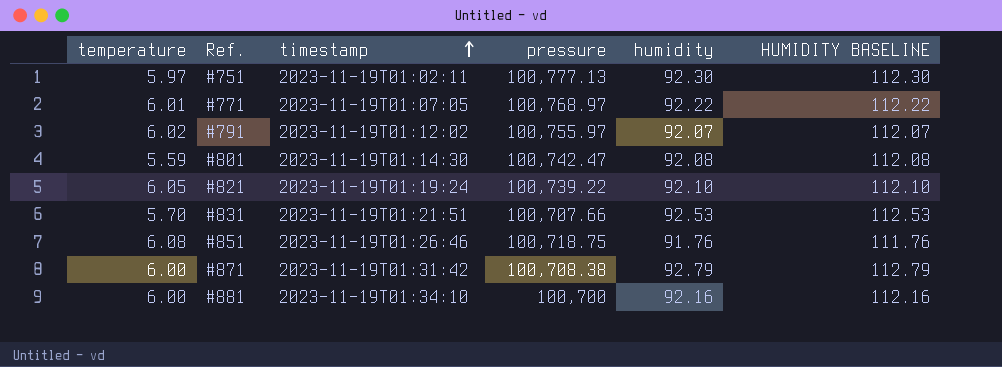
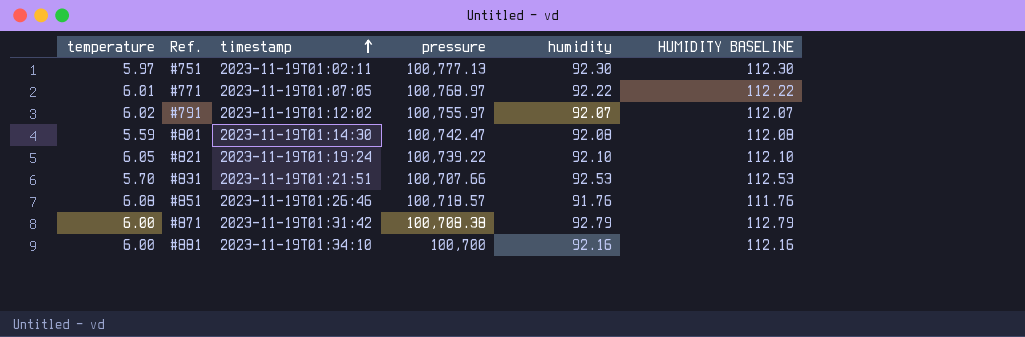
#851 | pressure: 100,718.75 -> 100,718.57

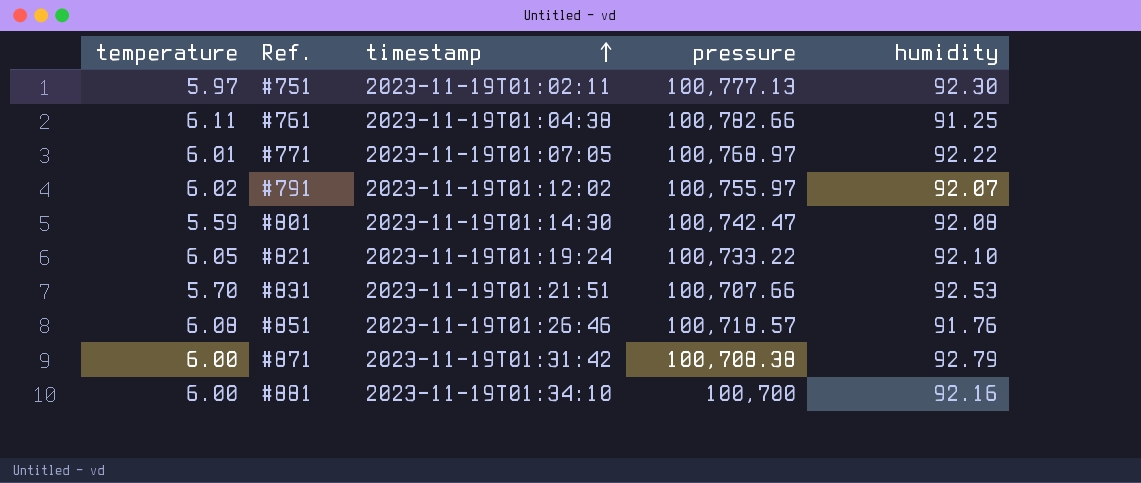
column HUMIDITY BASELINE | formula: [humidity] + 20 -> none
row #761: none -> 6.11 | 2023-11-19T01:04:38 | 100,782.66 | 91.25
#821 | pressure: 100,739.22 -> 100,733.22

